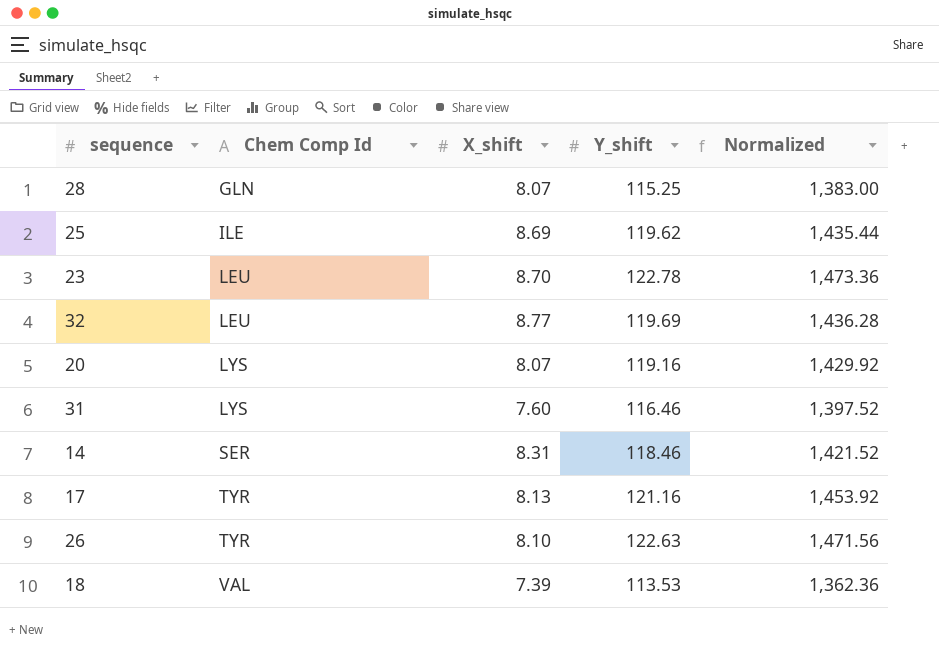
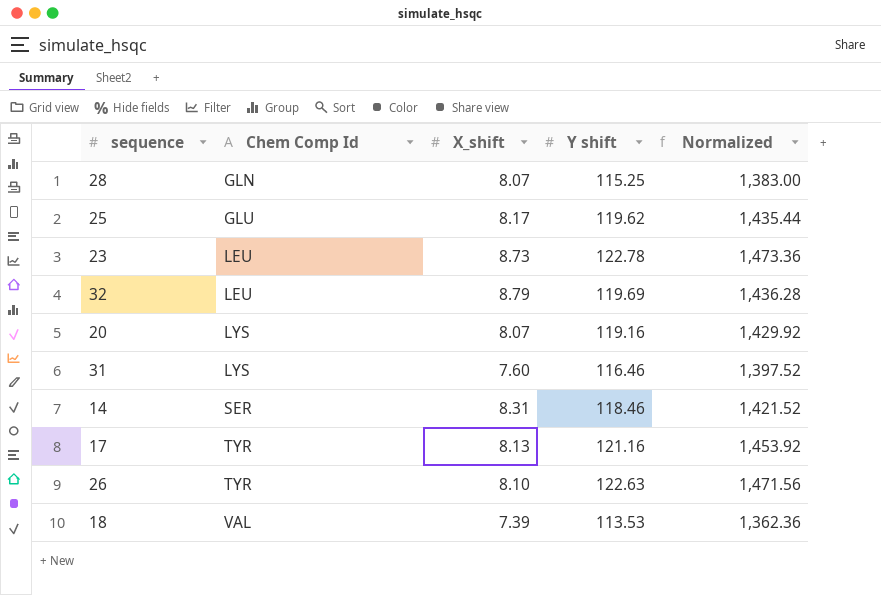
column name: Y_shift -> Y shift
25 | Chem Comp Id: ILE -> GLU
25 | X_shift: 8.69 -> 8.17
23 | X_shift: 8.70 -> 8.73
32 | X_shift: 8.77 -> 8.79

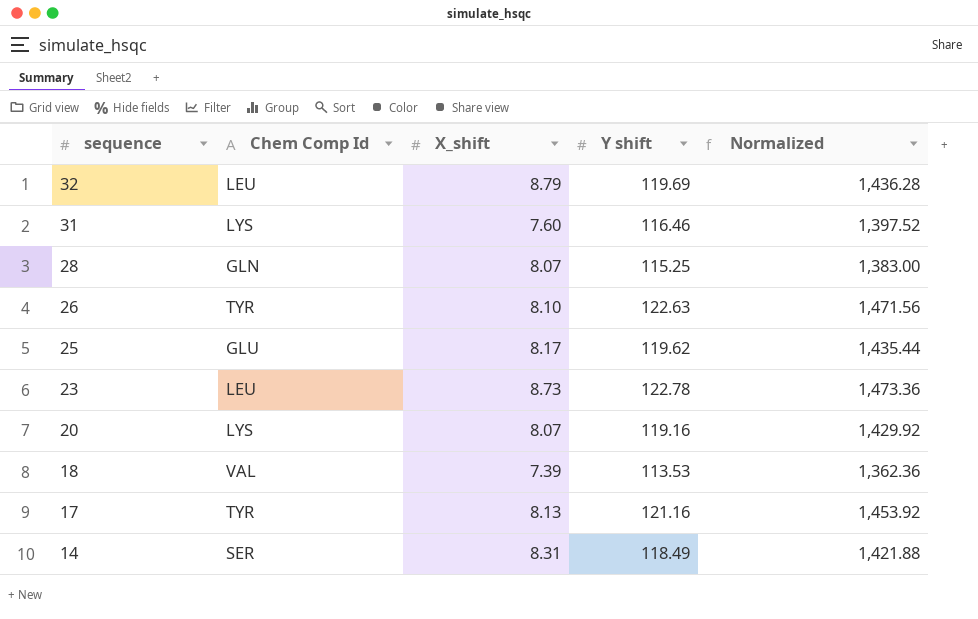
row order: Chem Comp Id ascending -> sequence descending
14 | Y shift: 118.46 -> 118.49
14 | Normalized: 1,421.52 -> 1,421.88

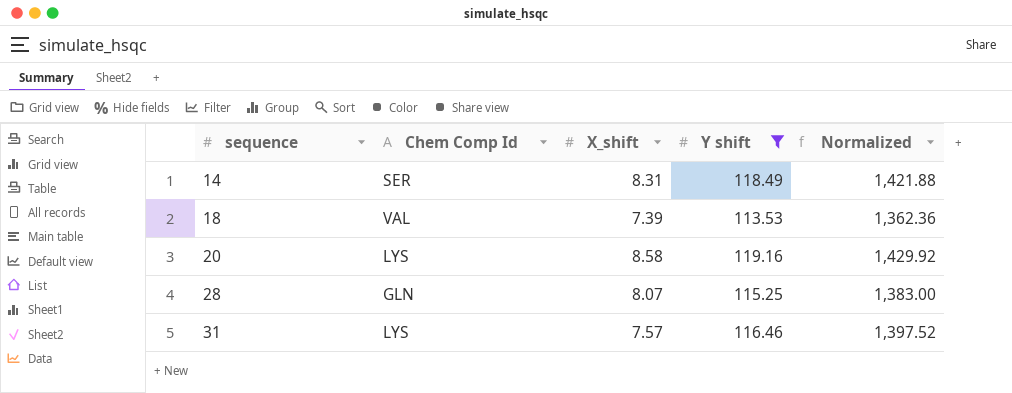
filter: none -> Y shift <= 119.16
row order: sequence descending -> sequence ascending
20 | X_shift: 8.07 -> 8.58
31 | X_shift: 7.60 -> 7.57

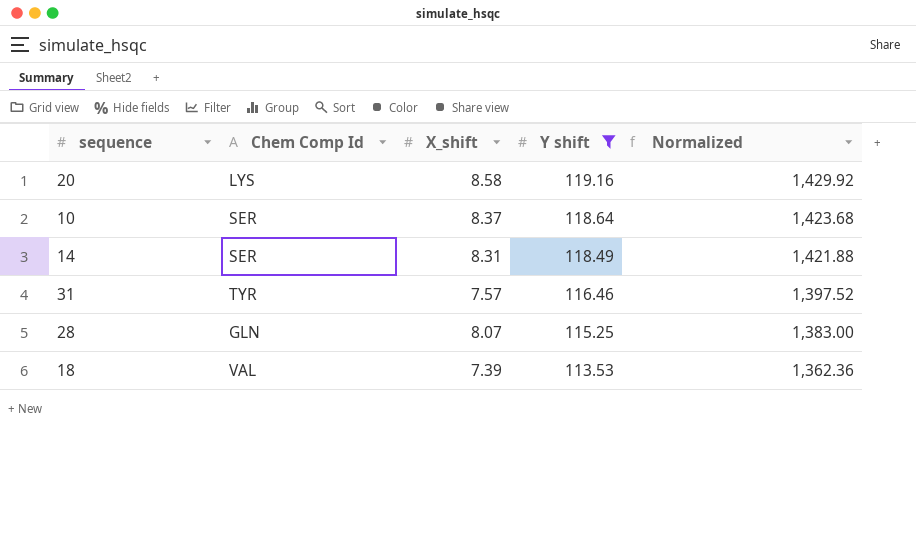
row order: sequence ascending -> Y shift descending
row 10: none -> SER | 8.37 | 118.64 | 1,423.68
31 | Chem Comp Id: LYS -> TYR

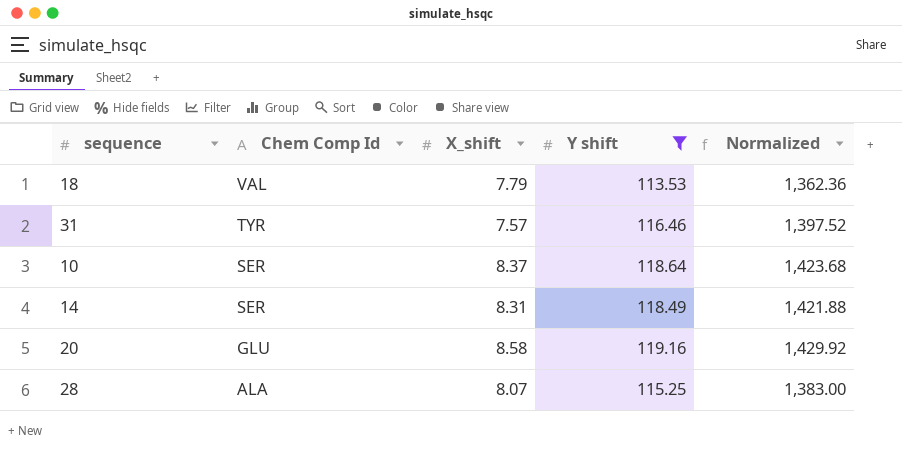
row order: Y shift descending -> Chem Comp Id descending
18 | X_shift: 7.39 -> 7.79
20 | Chem Comp Id: LYS -> GLU
28 | Chem Comp Id: GLN -> ALA

